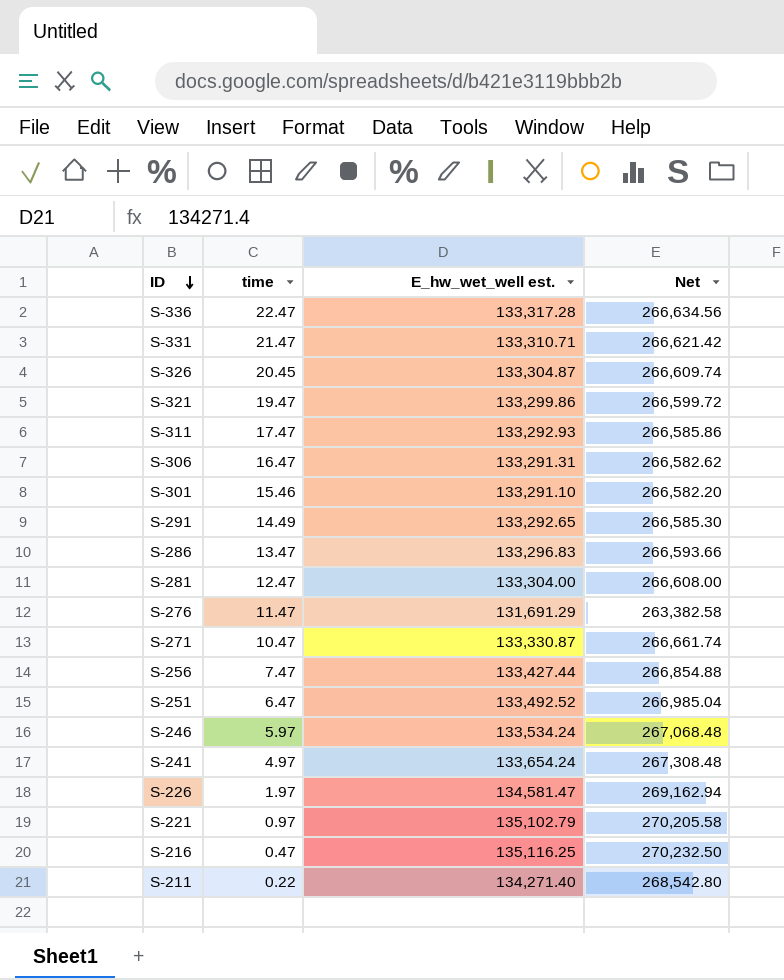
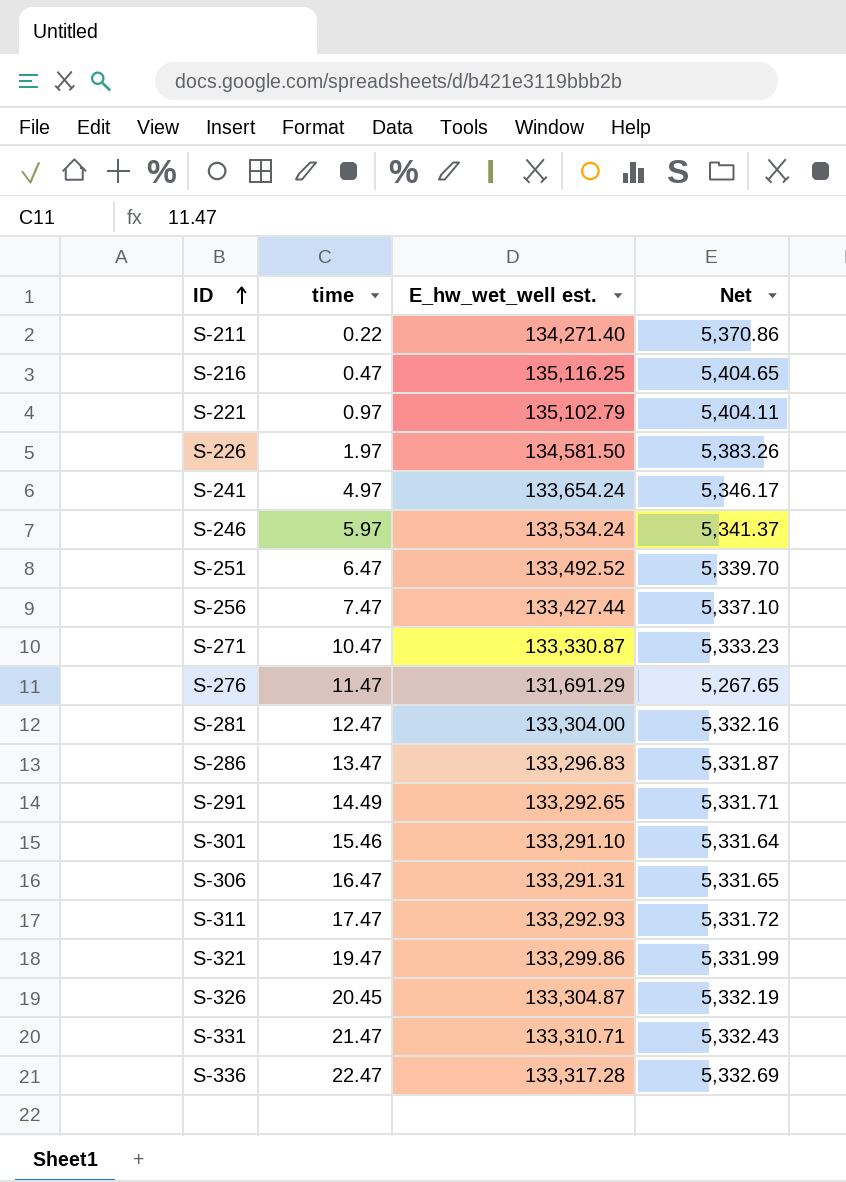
row order: ID descending -> ID ascending
column Net | formula: [E_hw_wet_well est.] * 2 -> [E_hw_wet_well est.] * 0.04
S-226 | E_hw_wet_well est.: 134,581.47 -> 134,581.50

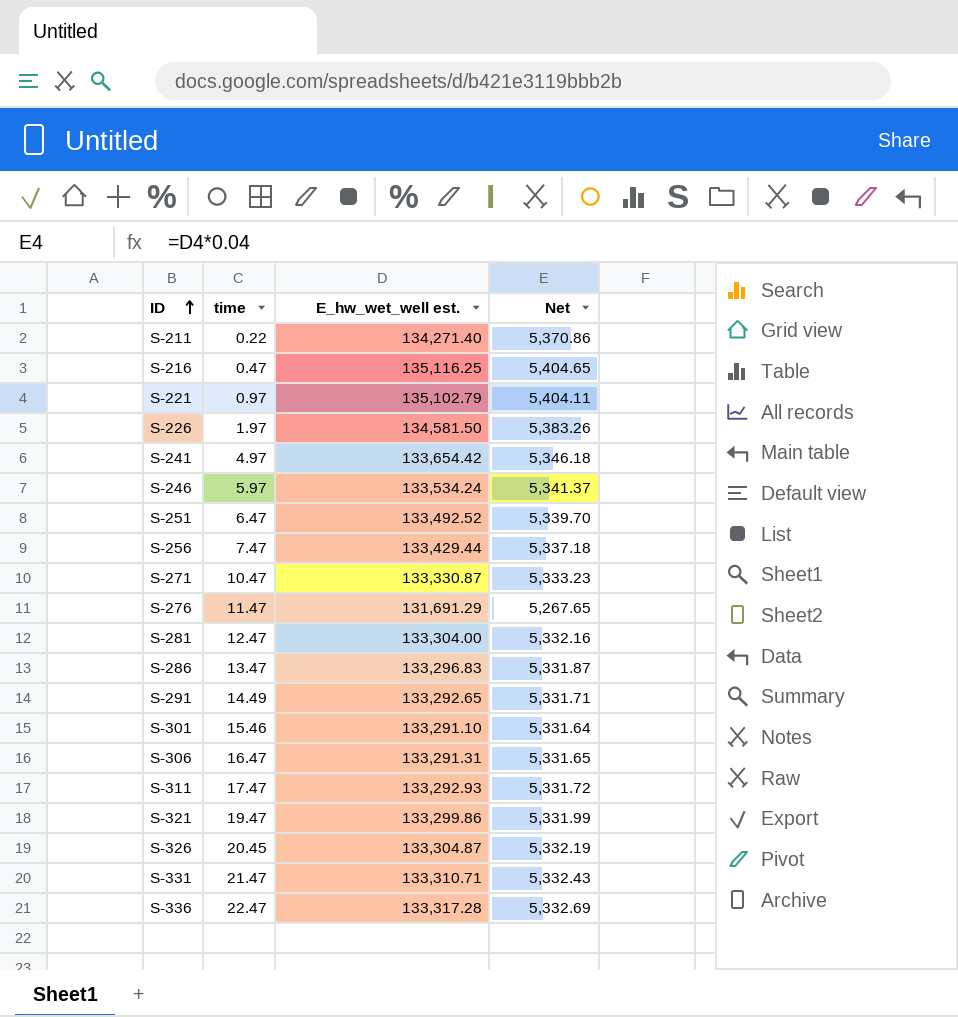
S-241 | E_hw_wet_well est.: 133,654.24 -> 133,654.42
S-241 | Net: 5,346.17 -> 5,346.18
S-256 | E_hw_wet_well est.: 133,427.44 -> 133,429.44
S-256 | Net: 5,337.10 -> 5,337.18

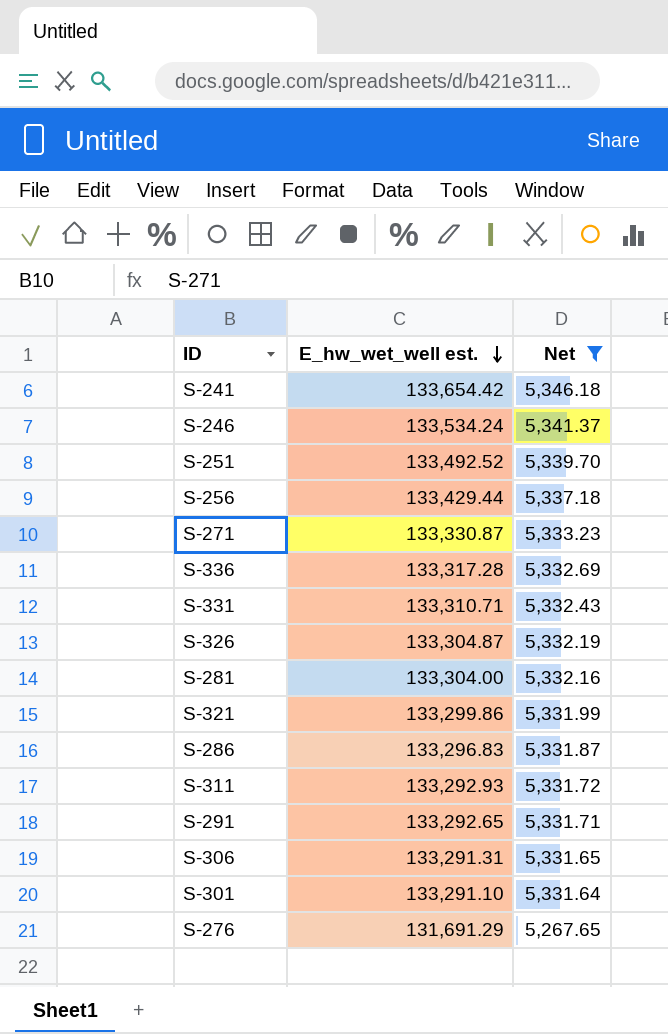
filter: none -> Net <= 5,346.18
row order: ID ascending -> E_hw_wet_well est. descending
column time | position: 2 -> none

